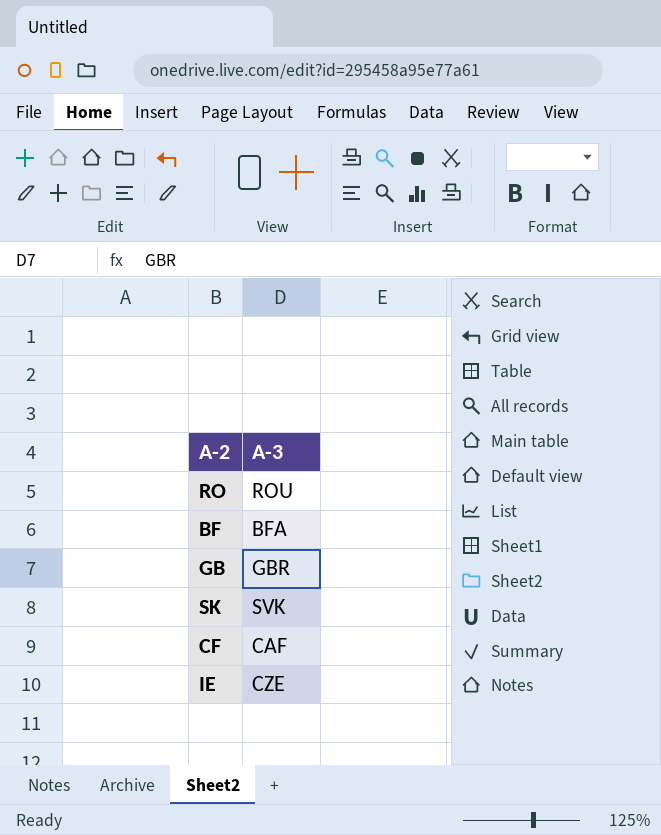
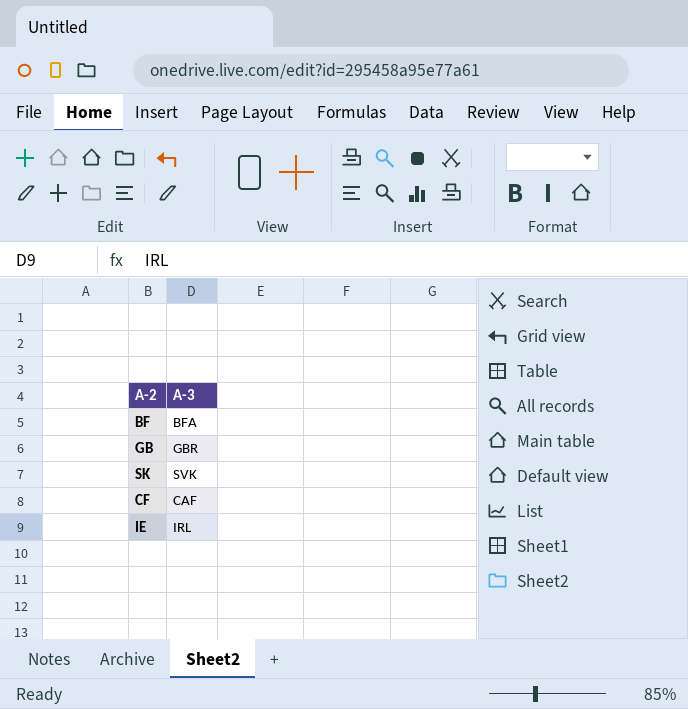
row RO: ROU -> none
IE | A-3: CZE -> IRL

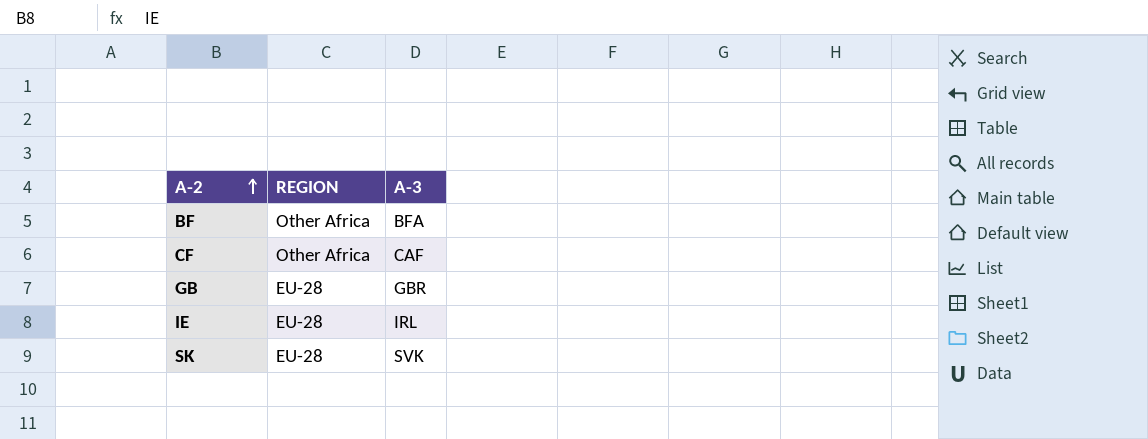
row order: none -> A-2 ascending
column REGION | position: none -> 2

